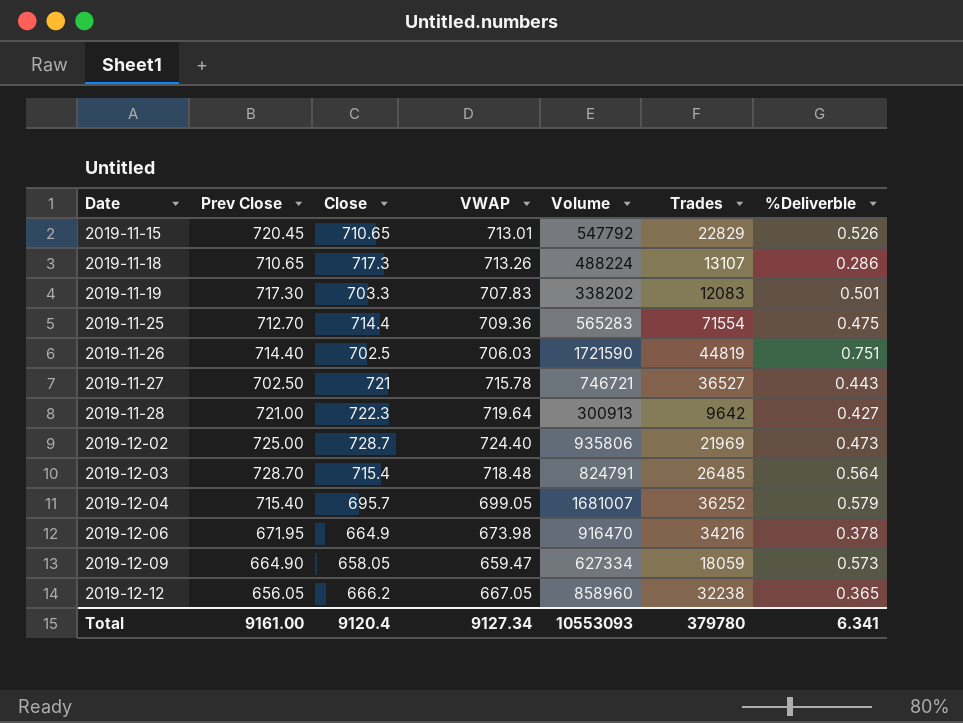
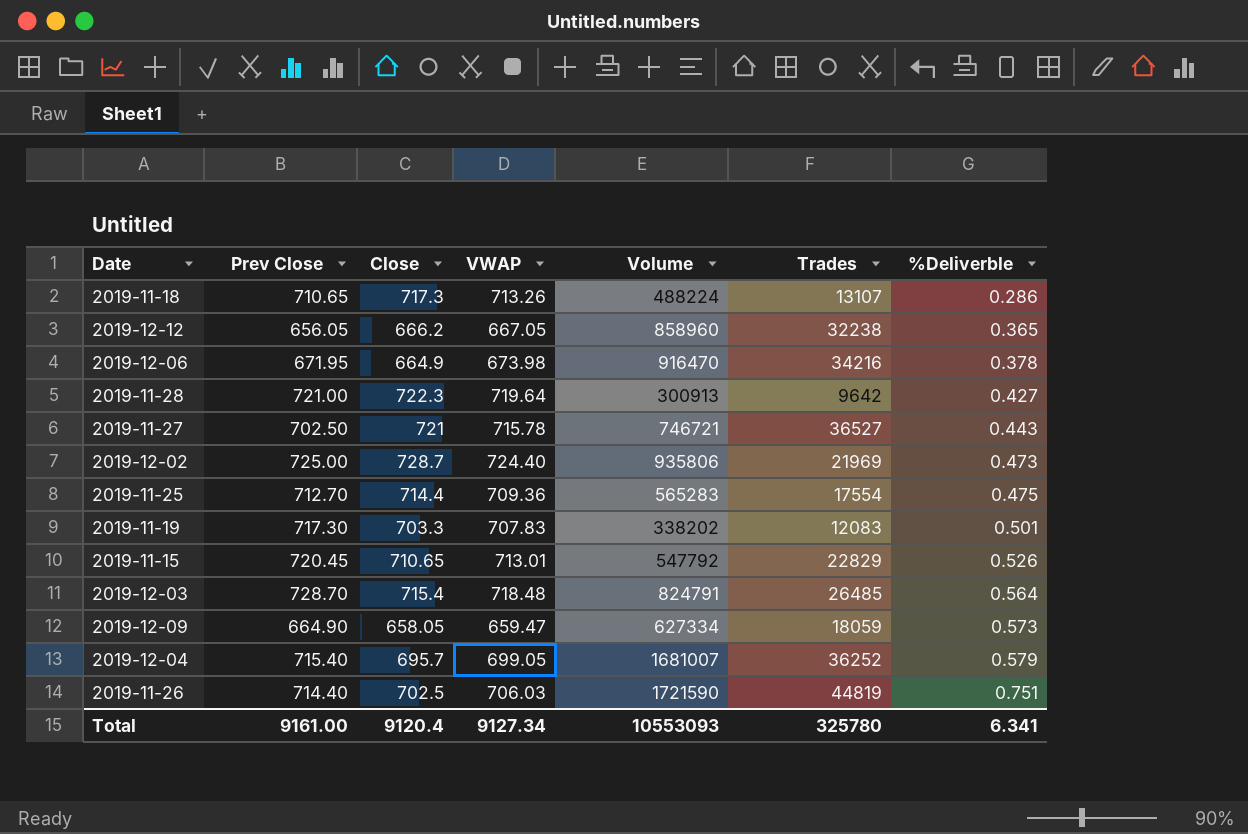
row order: Date ascending -> %Deliverble ascending
2019-11-25 | Trades: 71554 -> 17554
Total | Trades: 379780 -> 325780

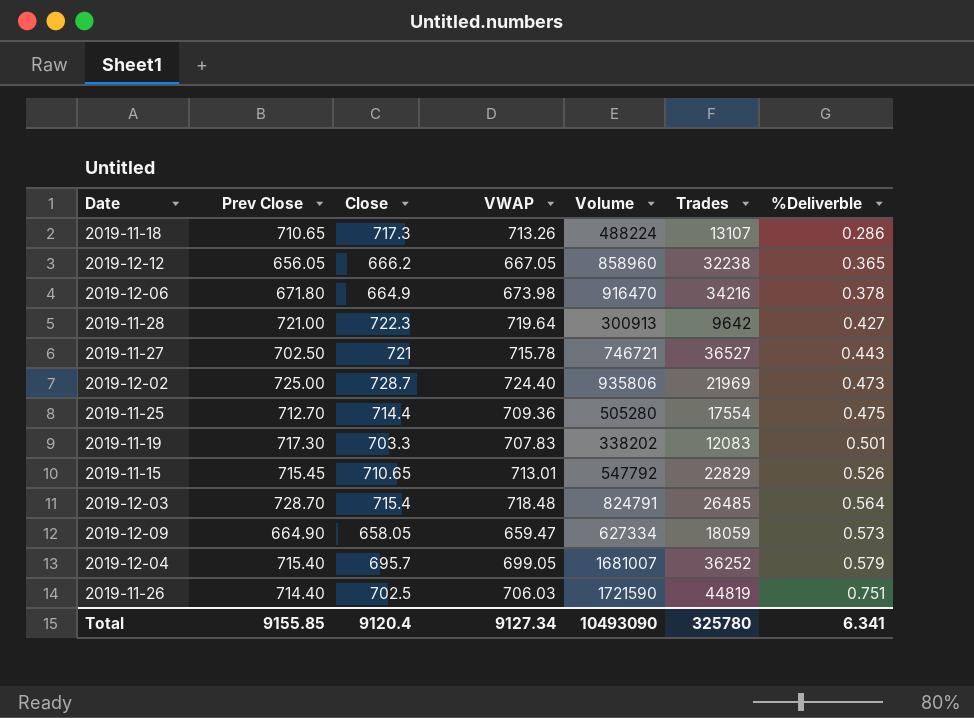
2019-12-06 | Prev Close: 671.95 -> 671.80
2019-11-25 | Volume: 565283 -> 505280
2019-11-15 | Prev Close: 720.45 -> 715.45
Total | Prev Close: 9161.00 -> 9155.85
Total | Volume: 10553093 -> 10493090

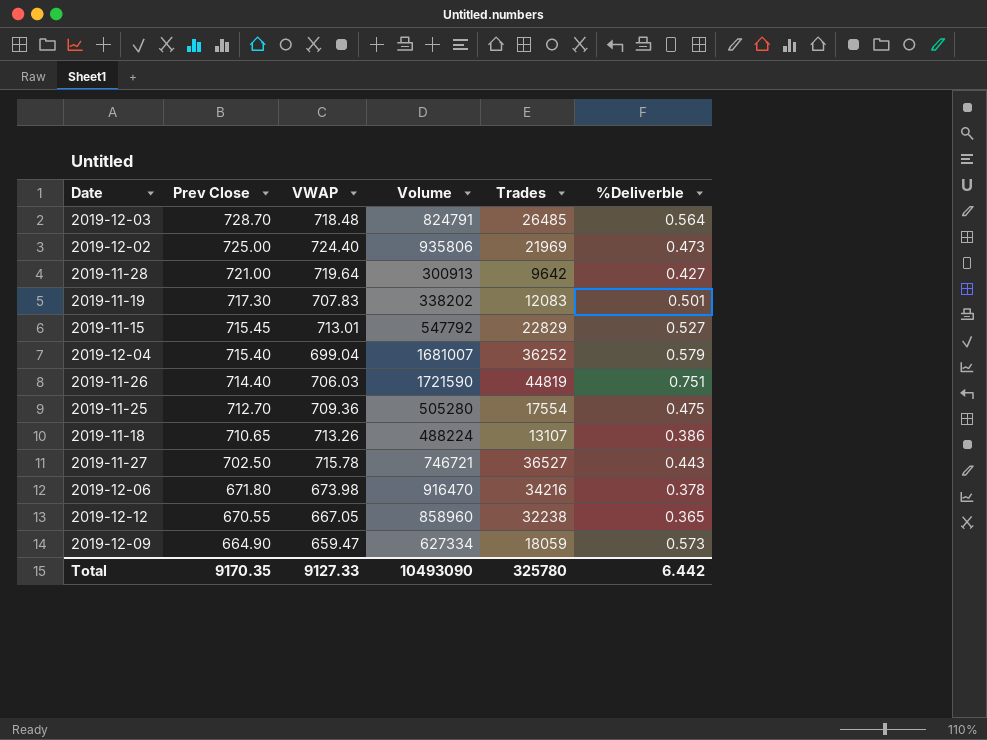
row order: %Deliverble ascending -> Prev Close descending
column Close | position: 3 -> none
2019-11-15 | %Deliverble: 0.526 -> 0.527
2019-12-04 | VWAP: 699.05 -> 699.04
2019-11-18 | %Deliverble: 0.286 -> 0.386
2019-12-12 | Prev Close: 656.05 -> 670.55
Total | Prev Close: 9155.85 -> 9170.35
Total | VWAP: 9127.34 -> 9127.33
Total | %Deliverble: 6.341 -> 6.442

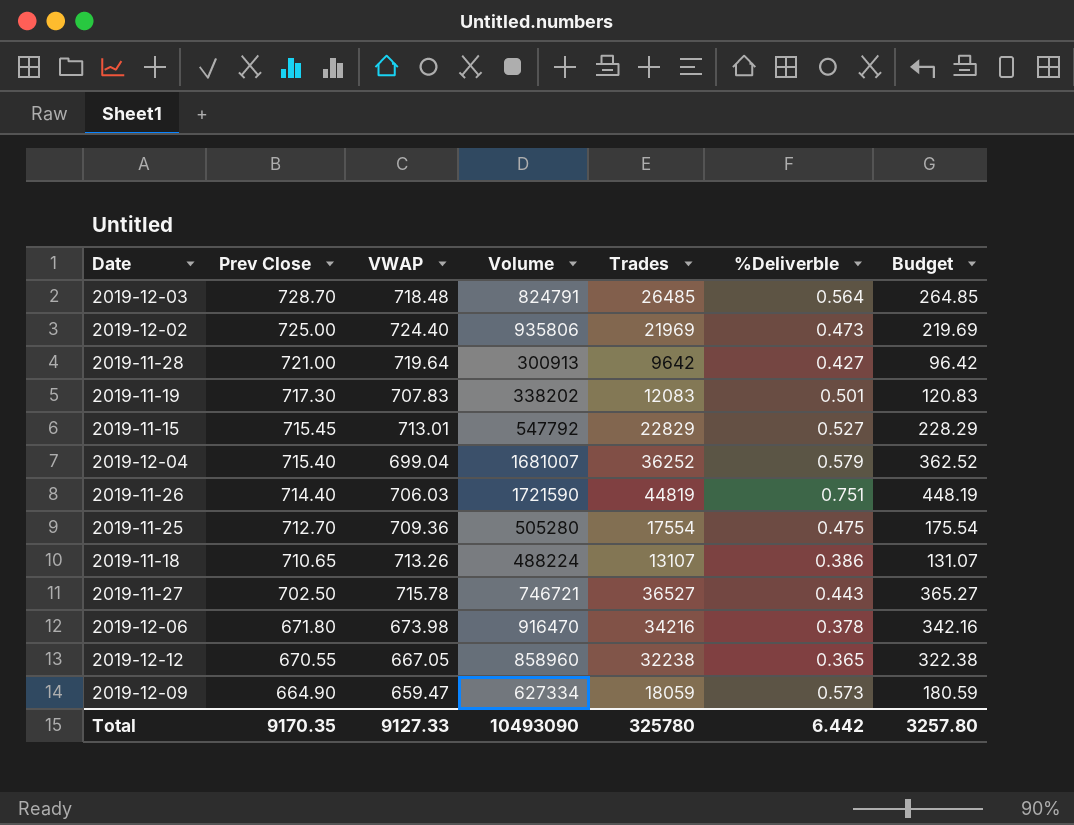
column Budget | formula: none -> [Trades] * 0.01

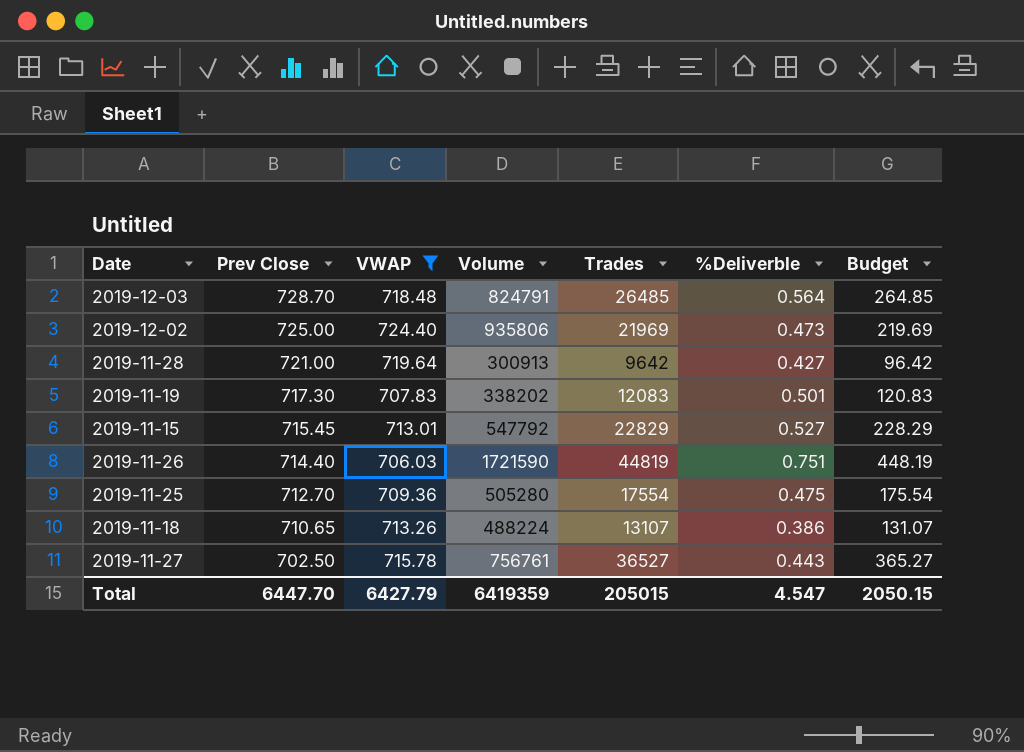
filter: none -> VWAP >= 706.03
2019-11-27 | Volume: 746721 -> 756761
Total | Prev Close: 9170.35 -> 6447.70
Total | VWAP: 9127.33 -> 6427.79
Total | Volume: 10493090 -> 6419359
Total | Trades: 325780 -> 205015
Total | %Deliverble: 6.442 -> 4.547
Total | Budget: 3257.80 -> 2050.15

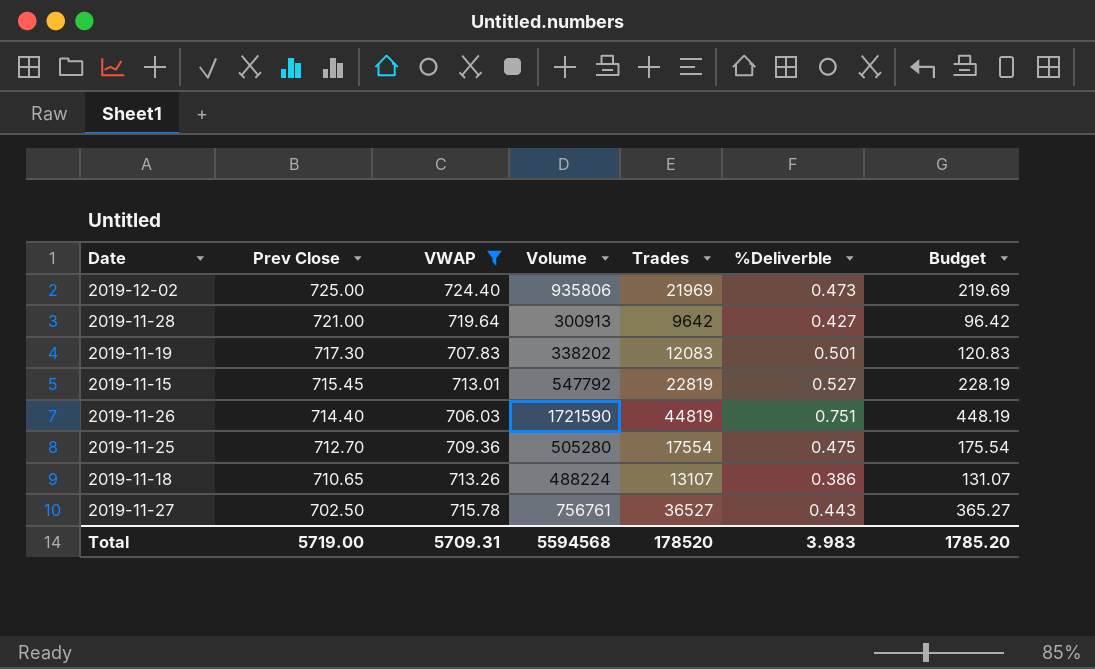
row 2019-12-03: 728.70 | 718.48 | 824791 | 26485 | 0.564 | 264.85 -> none
2019-11-15 | Trades: 22829 -> 22819
2019-11-15 | Budget: 228.29 -> 228.19
Total | Prev Close: 6447.70 -> 5719.00
Total | VWAP: 6427.79 -> 5709.31
Total | Volume: 6419359 -> 5594568
Total | Trades: 205015 -> 178520
Total | %Deliverble: 4.547 -> 3.983
Total | Budget: 2050.15 -> 1785.20

